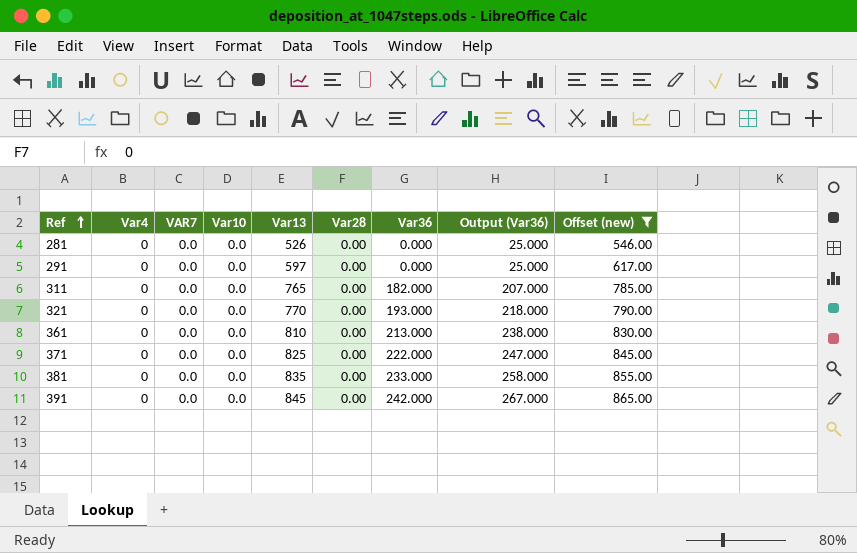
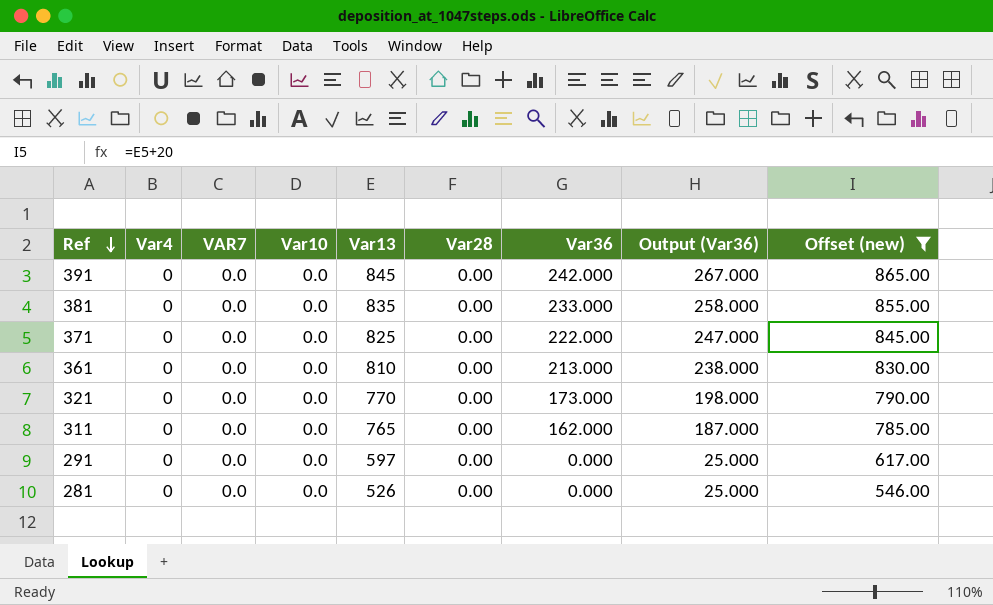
row order: Ref ascending -> Ref descending
321 | Var36: 193.000 -> 173.000
321 | Output (Var36): 218.000 -> 198.000
311 | Var36: 182.000 -> 162.000
311 | Output (Var36): 207.000 -> 187.000

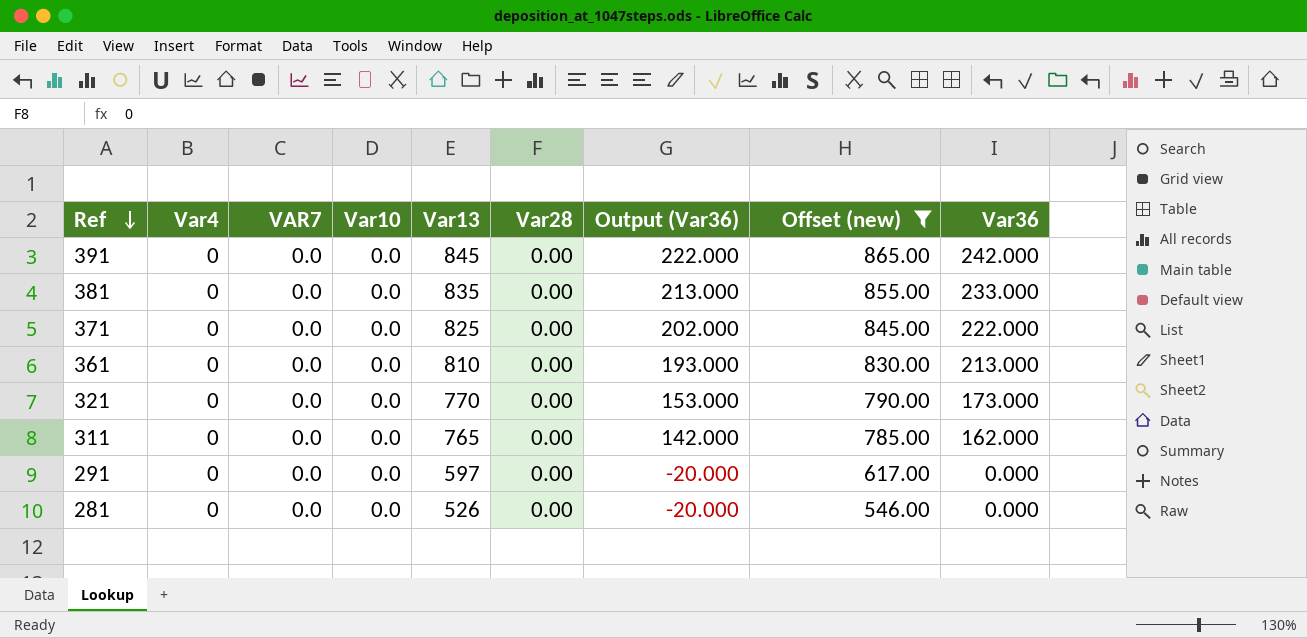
column Output (Var36) | formula: [Var36] + 25 -> [Var36] - 20
column Var36 | position: 7 -> 9

